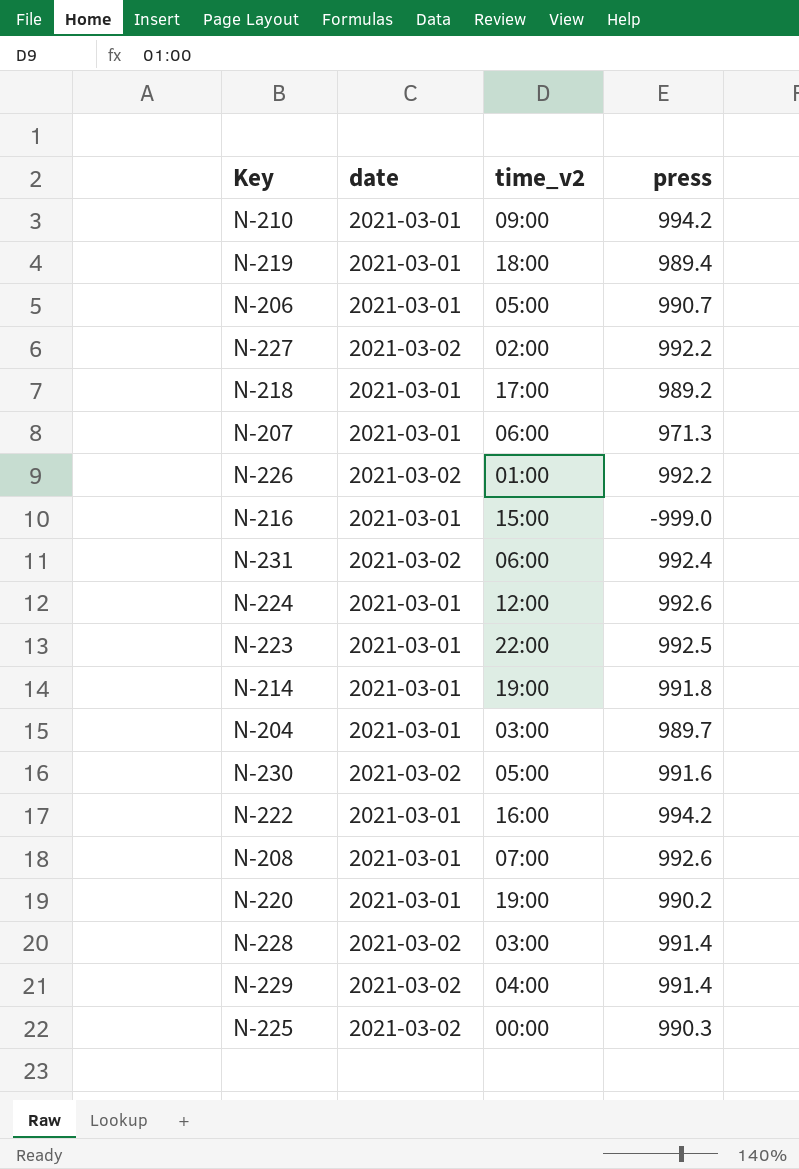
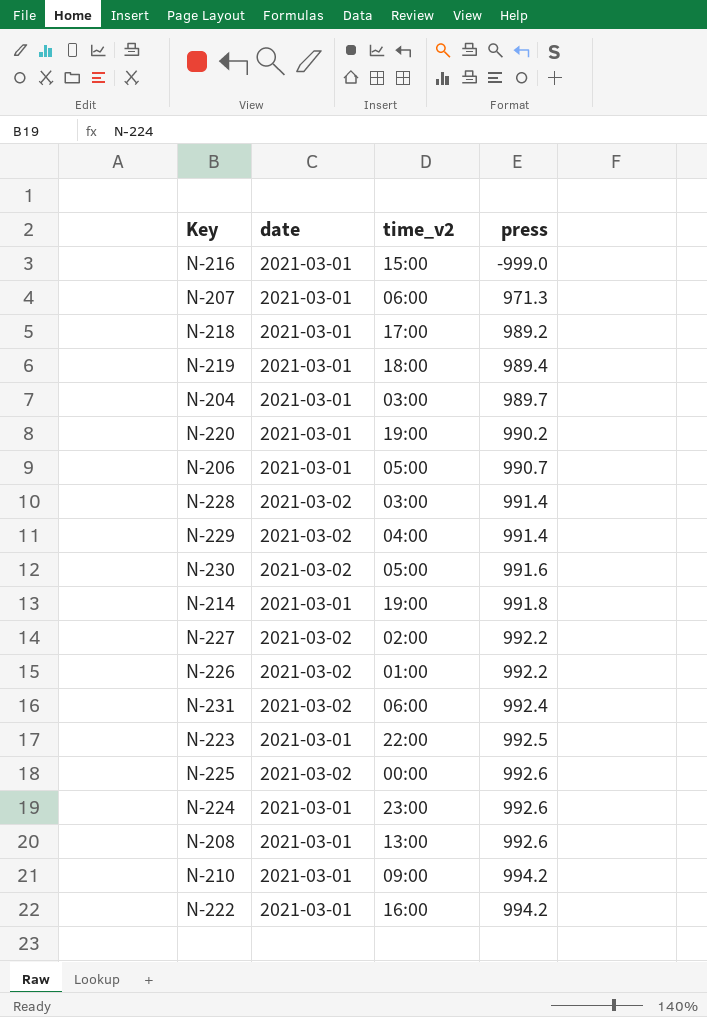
row order: none -> press ascending
N-225 | press: 990.3 -> 992.6
N-224 | time_v2: 12:00 -> 23:00
N-208 | time_v2: 07:00 -> 13:00

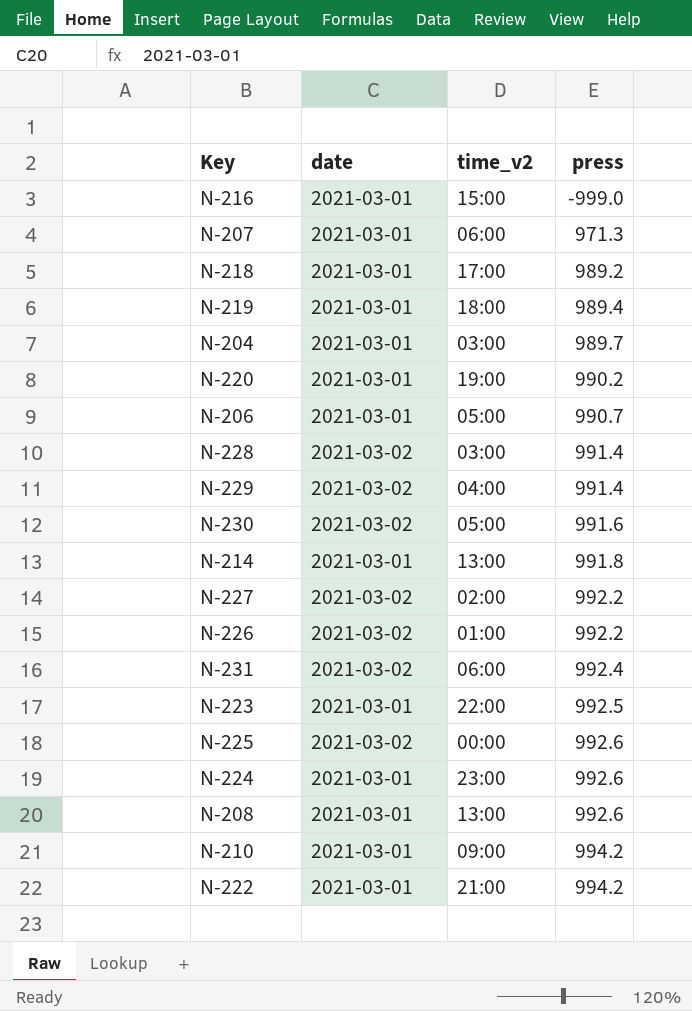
N-214 | time_v2: 19:00 -> 13:00
N-222 | time_v2: 16:00 -> 21:00

